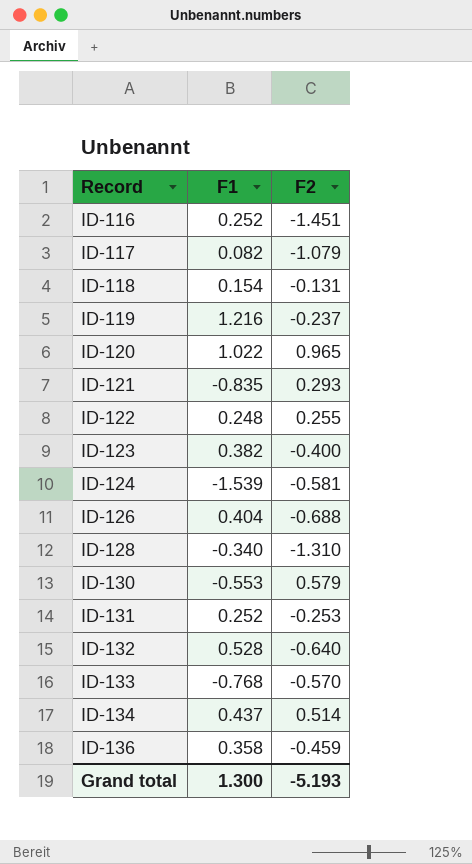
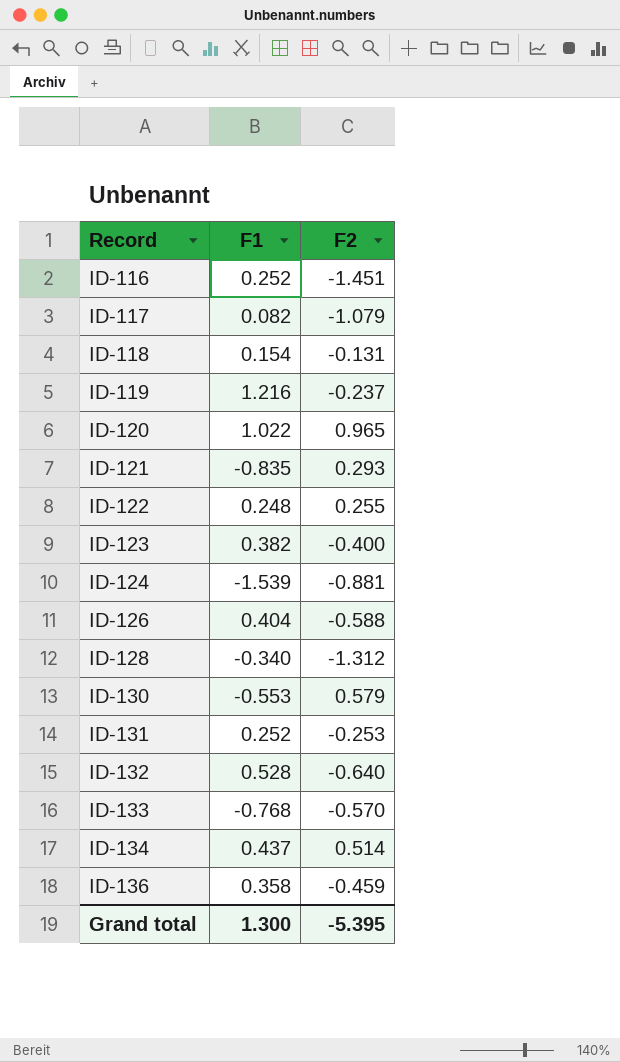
ID-124 | F2: -0.581 -> -0.881
ID-126 | F2: -0.688 -> -0.588
ID-128 | F2: -1.310 -> -1.312
Grand total | F2: -5.193 -> -5.395

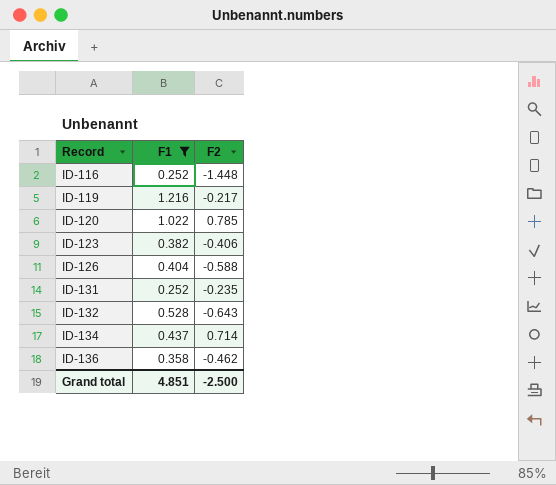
filter: none -> F1 >= 0.252
ID-116 | F2: -1.451 -> -1.448
ID-119 | F2: -0.237 -> -0.217
ID-120 | F2: 0.965 -> 0.785
ID-123 | F2: -0.400 -> -0.406
ID-131 | F2: -0.253 -> -0.235
ID-132 | F2: -0.640 -> -0.643
ID-134 | F2: 0.514 -> 0.714
ID-136 | F2: -0.459 -> -0.462
Grand total | F1: 1.300 -> 4.851
Grand total | F2: -5.395 -> -2.500

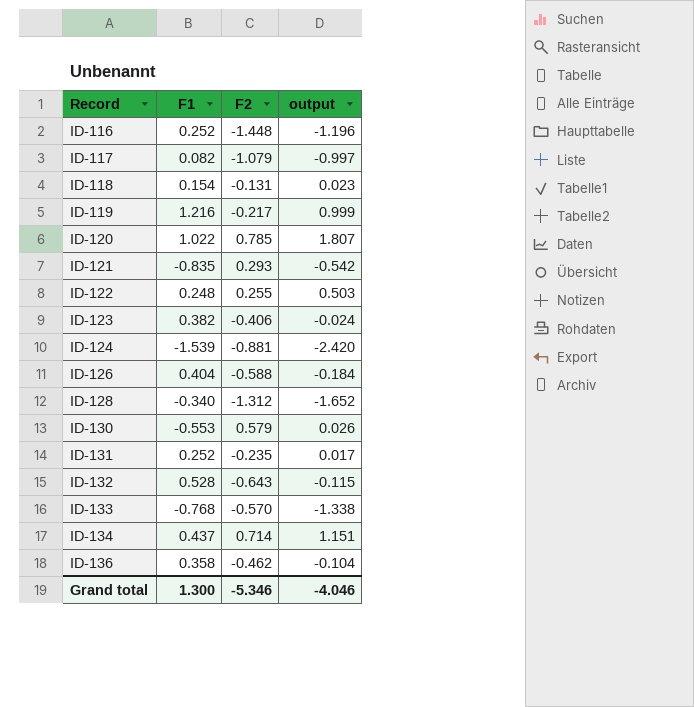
filter: F1 >= 0.252 -> none
column output | formula: none -> [F1] + [F2]
Grand total | F1: 4.851 -> 1.300
Grand total | F2: -2.500 -> -5.346

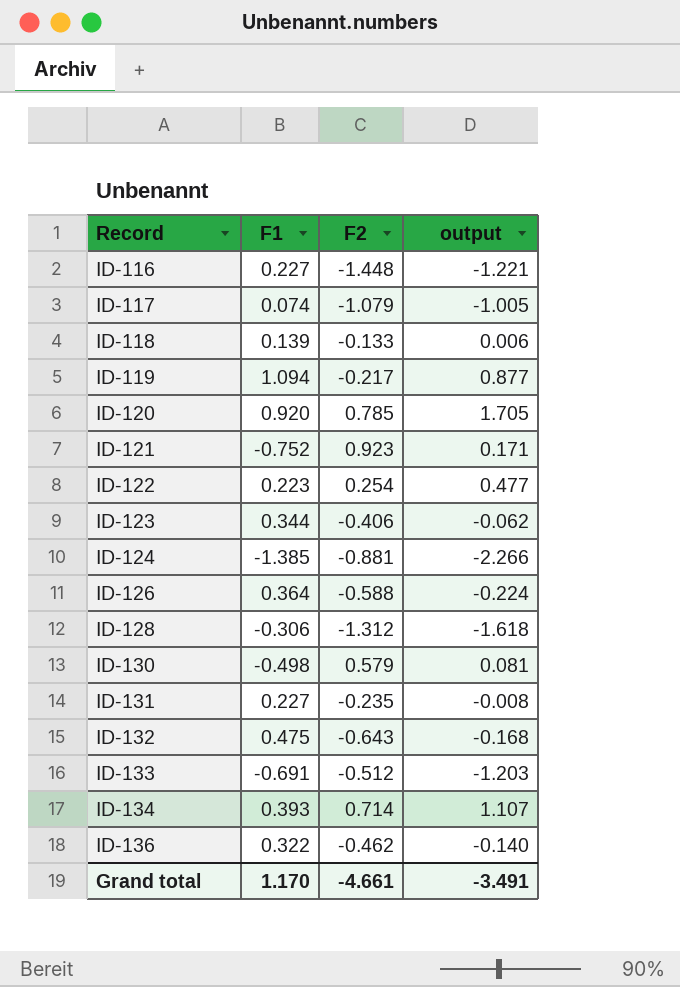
ID-116 | F1: 0.252 -> 0.227
ID-116 | output: -1.196 -> -1.221
ID-117 | F1: 0.082 -> 0.074
ID-117 | output: -0.997 -> -1.005
ID-118 | F1: 0.154 -> 0.139
ID-118 | F2: -0.131 -> -0.133
ID-118 | output: 0.023 -> 0.006
ID-119 | F1: 1.216 -> 1.094
ID-119 | output: 0.999 -> 0.877
ID-120 | F1: 1.022 -> 0.920
ID-120 | output: 1.807 -> 1.705
ID-121 | F1: -0.835 -> -0.752
ID-121 | F2: 0.293 -> 0.923
ID-121 | output: -0.542 -> 0.171
ID-122 | F1: 0.248 -> 0.223
ID-122 | F2: 0.255 -> 0.254
ID-122 | output: 0.503 -> 0.477
ID-123 | F1: 0.382 -> 0.344
ID-123 | output: -0.024 -> -0.062
ID-124 | F1: -1.539 -> -1.385
ID-124 | output: -2.420 -> -2.266
ID-126 | F1: 0.404 -> 0.364
ID-126 | output: -0.184 -> -0.224
ID-128 | F1: -0.340 -> -0.306
ID-128 | output: -1.652 -> -1.618
ID-130 | F1: -0.553 -> -0.498
ID-130 | output: 0.026 -> 0.081
ID-131 | F1: 0.252 -> 0.227
ID-131 | output: 0.017 -> -0.008
ID-132 | F1: 0.528 -> 0.475
ID-132 | output: -0.115 -> -0.168
ID-133 | F1: -0.768 -> -0.691
ID-133 | F2: -0.570 -> -0.512
ID-133 | output: -1.338 -> -1.203
ID-134 | F1: 0.437 -> 0.393
ID-134 | output: 1.151 -> 1.107
ID-136 | F1: 0.358 -> 0.322
ID-136 | output: -0.104 -> -0.140
Grand total | F1: 1.300 -> 1.170
Grand total | F2: -5.346 -> -4.661
Grand total | output: -4.046 -> -3.491

